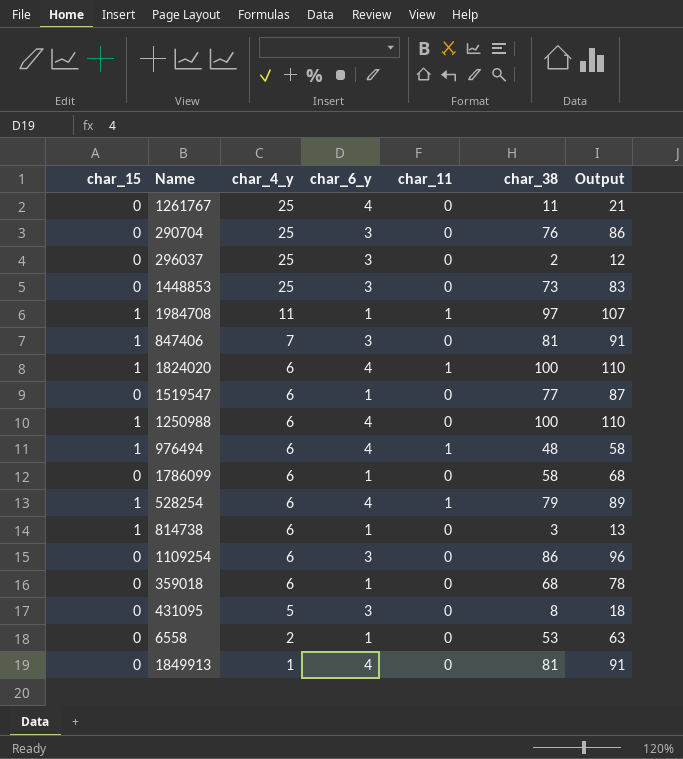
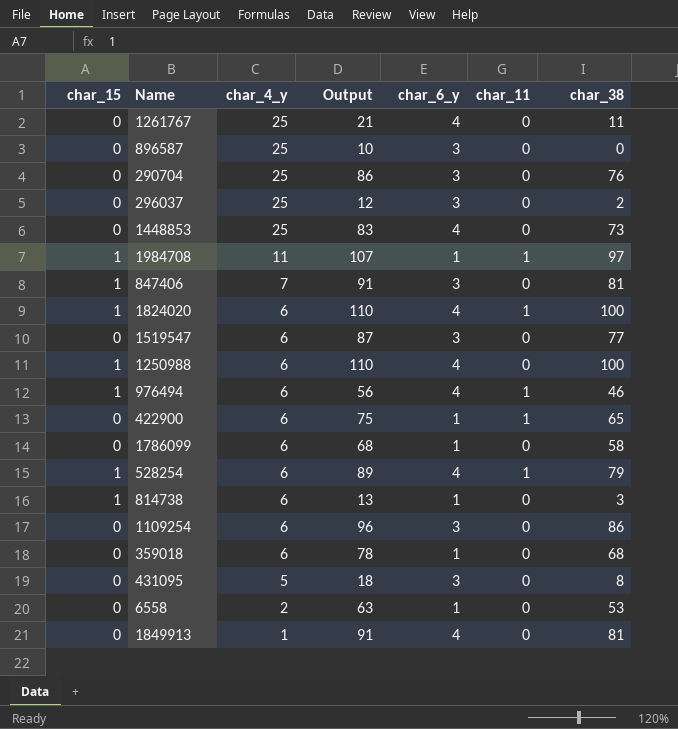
column Output | position: 7 -> 4
row 896587: none -> 0 | 25 | 10 | 3 | 0 | 0
1448853 | char_6_y: 3 -> 4
1519547 | char_6_y: 1 -> 3
976494 | Output: 58 -> 56
976494 | char_38: 48 -> 46
row 422900: none -> 0 | 6 | 75 | 1 | 1 | 65

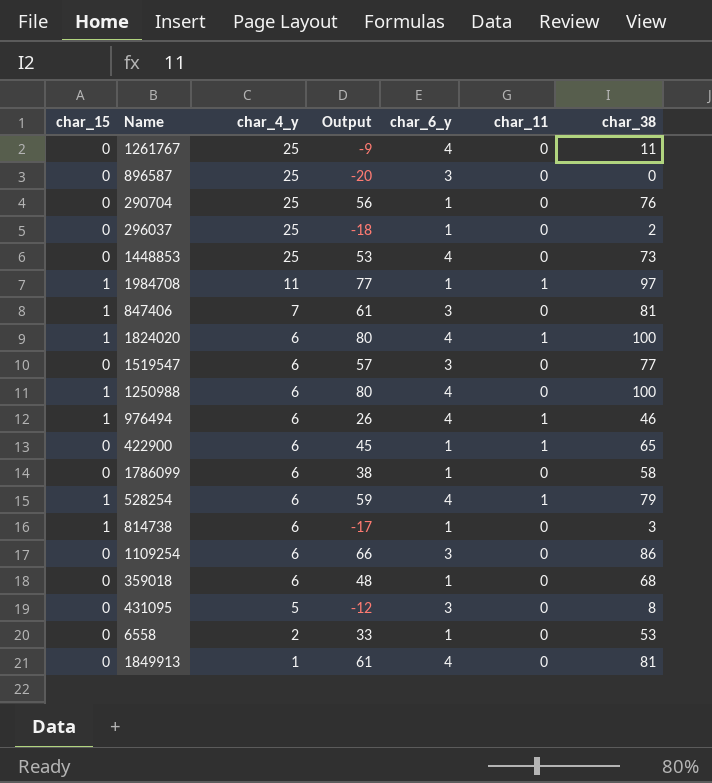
column Output | formula: [char_38] + 10 -> [char_38] - 20
290704 | char_6_y: 3 -> 1
296037 | char_6_y: 3 -> 1

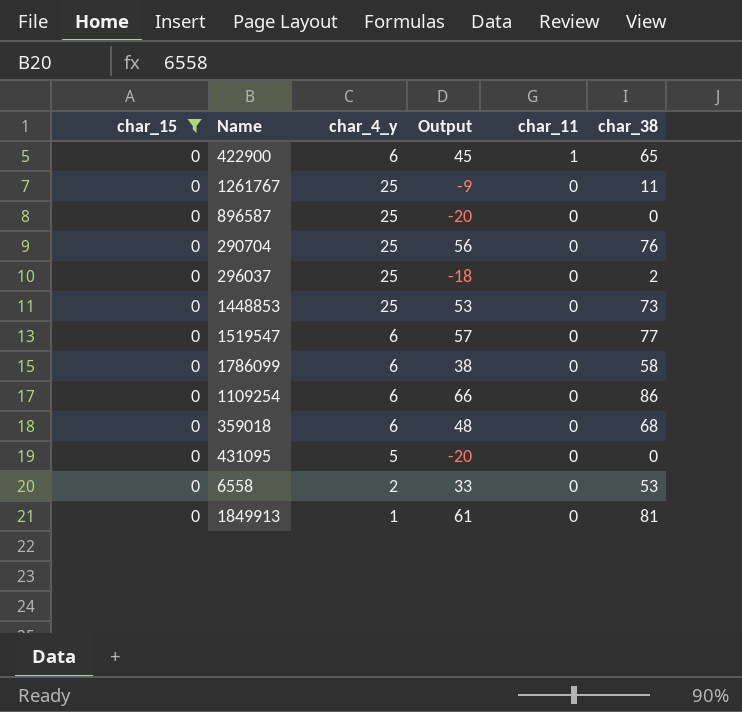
filter: none -> char_15 = 0
row order: char_4_y descending -> char_11 descending
column char_6_y | position: 5 -> none
431095 | Output: -12 -> -20
431095 | char_38: 8 -> 0

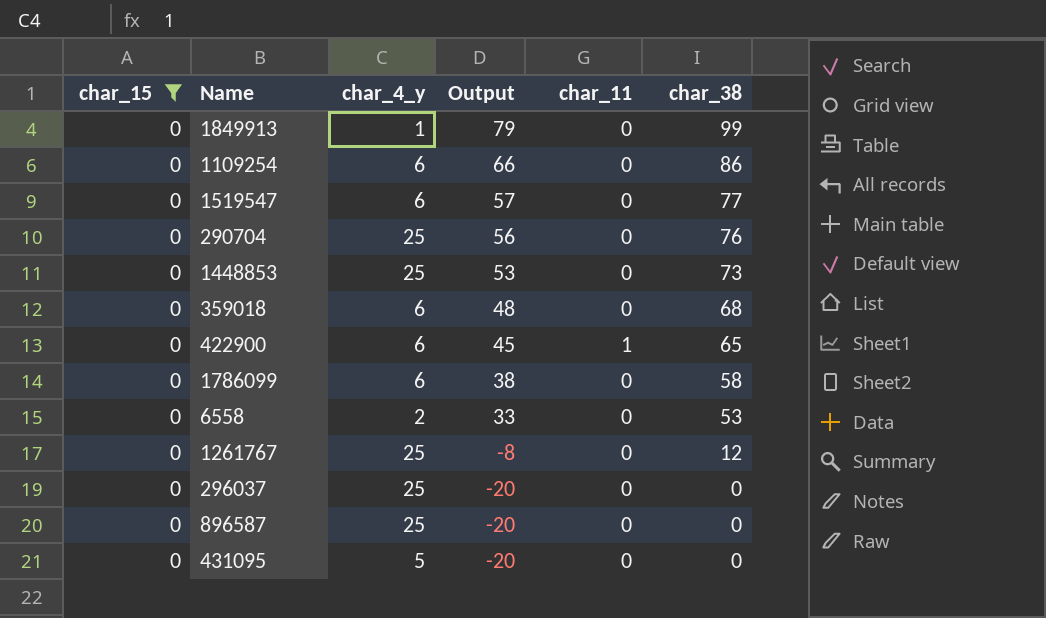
row order: char_11 descending -> Output descending
1849913 | Output: 61 -> 79
1849913 | char_38: 81 -> 99
1261767 | Output: -9 -> -8
1261767 | char_38: 11 -> 12
296037 | Output: -18 -> -20
296037 | char_38: 2 -> 0

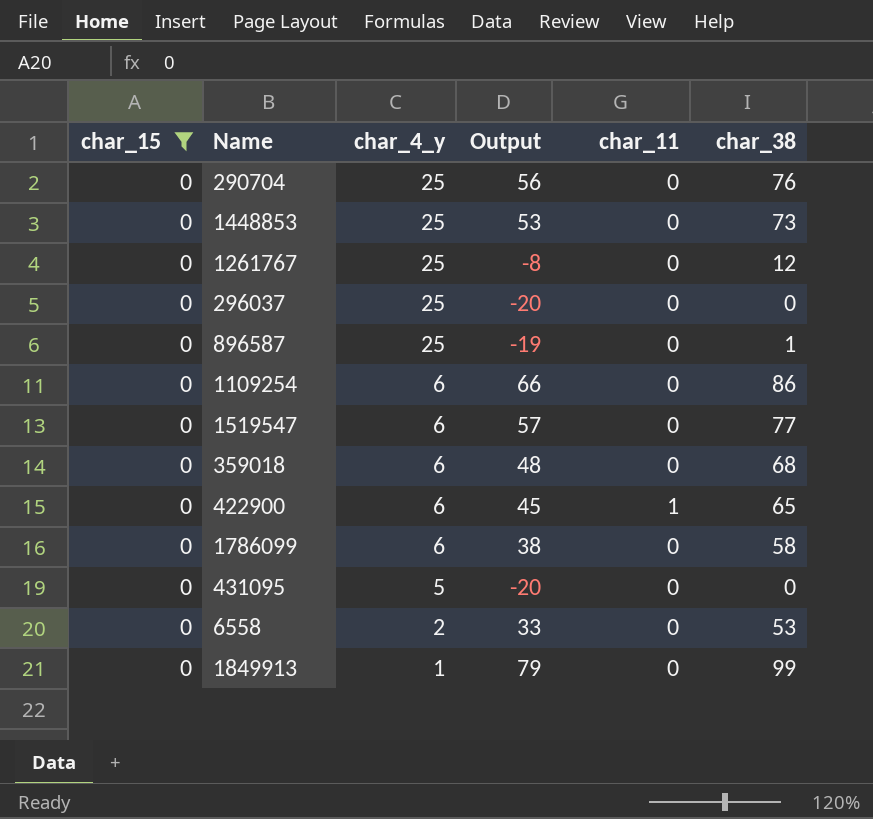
row order: Output descending -> char_4_y descending
896587 | Output: -20 -> -19
896587 | char_38: 0 -> 1

